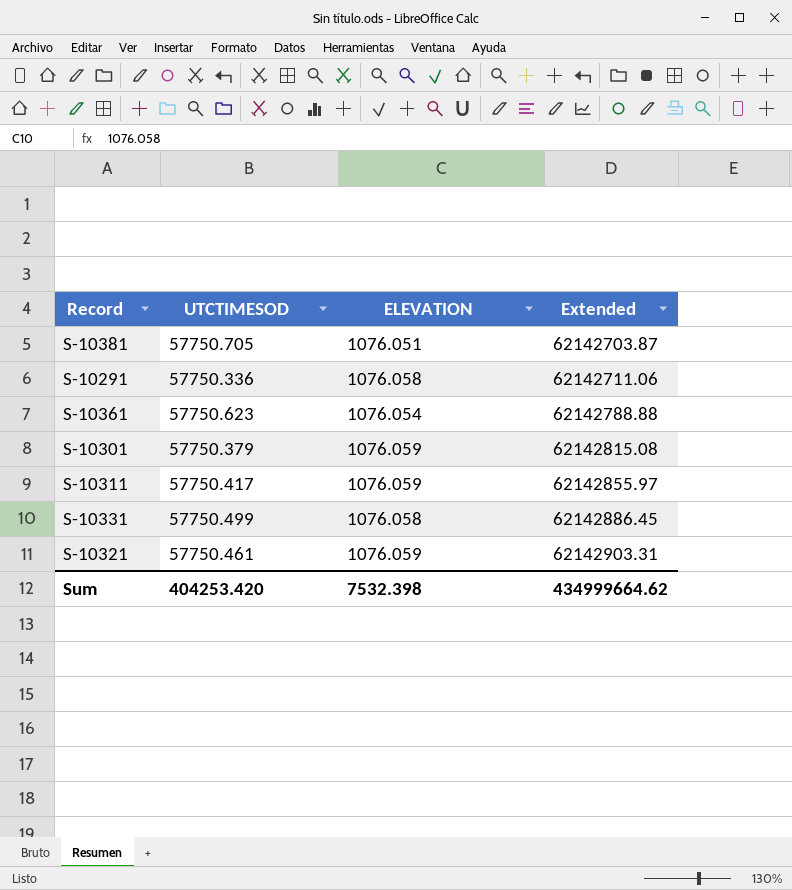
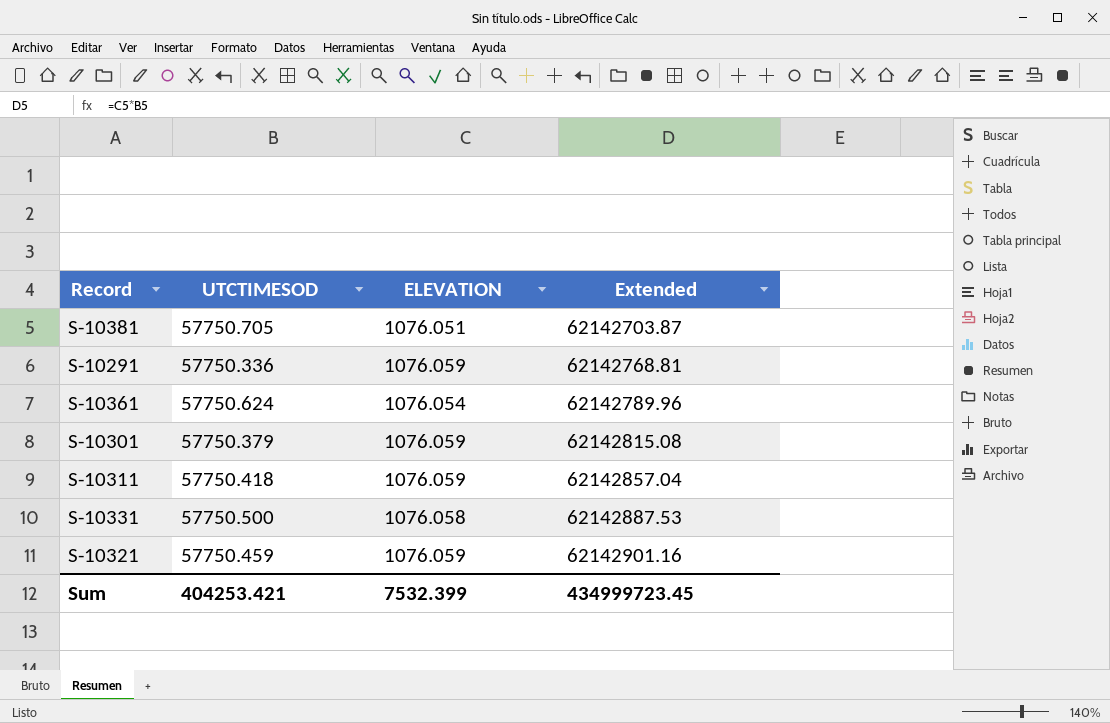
S-10291 | ELEVATION: 1076.058 -> 1076.059
S-10291 | Extended: 62142711.06 -> 62142768.81
S-10361 | UTCTIMESOD: 57750.623 -> 57750.624
S-10361 | Extended: 62142788.88 -> 62142789.96
S-10311 | UTCTIMESOD: 57750.417 -> 57750.418
S-10311 | Extended: 62142855.97 -> 62142857.04
S-10331 | UTCTIMESOD: 57750.499 -> 57750.500
S-10331 | Extended: 62142886.45 -> 62142887.53
S-10321 | UTCTIMESOD: 57750.461 -> 57750.459
S-10321 | Extended: 62142903.31 -> 62142901.16
Sum | UTCTIMESOD: 404253.420 -> 404253.421
Sum | ELEVATION: 7532.398 -> 7532.399
Sum | Extended: 434999664.62 -> 434999723.45

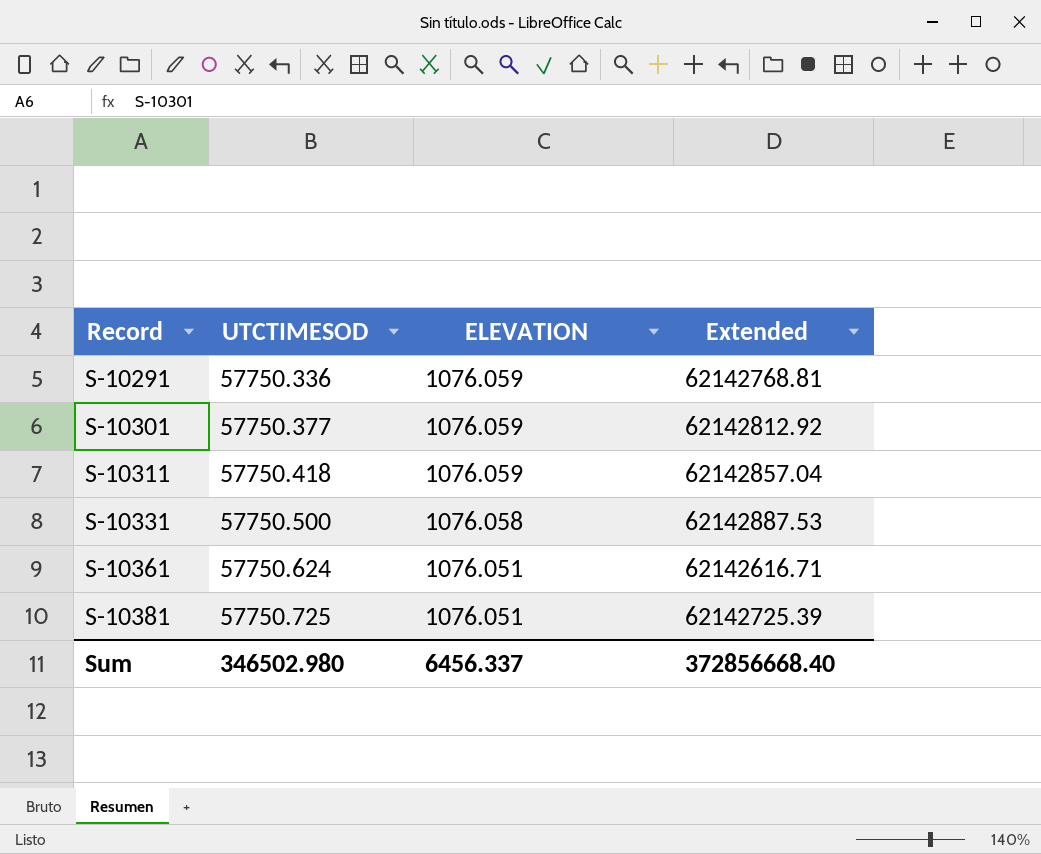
row order: Extended ascending -> Record ascending
row S-10321: 57750.459 | 1076.059 | 62142901.16 -> none
S-10301 | UTCTIMESOD: 57750.379 -> 57750.377
S-10301 | Extended: 62142815.08 -> 62142812.92
S-10361 | ELEVATION: 1076.054 -> 1076.051
S-10361 | Extended: 62142789.96 -> 62142616.71
S-10381 | UTCTIMESOD: 57750.705 -> 57750.725
S-10381 | Extended: 62142703.87 -> 62142725.39
Sum | UTCTIMESOD: 404253.421 -> 346502.980
Sum | ELEVATION: 7532.399 -> 6456.337
Sum | Extended: 434999723.45 -> 372856668.40

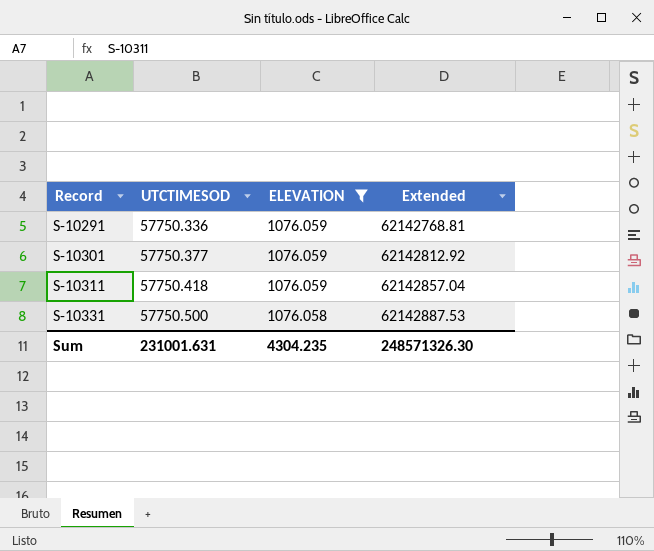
filter: none -> ELEVATION != 1076.051
Sum | UTCTIMESOD: 346502.980 -> 231001.631
Sum | ELEVATION: 6456.337 -> 4304.235
Sum | Extended: 372856668.40 -> 248571326.30

